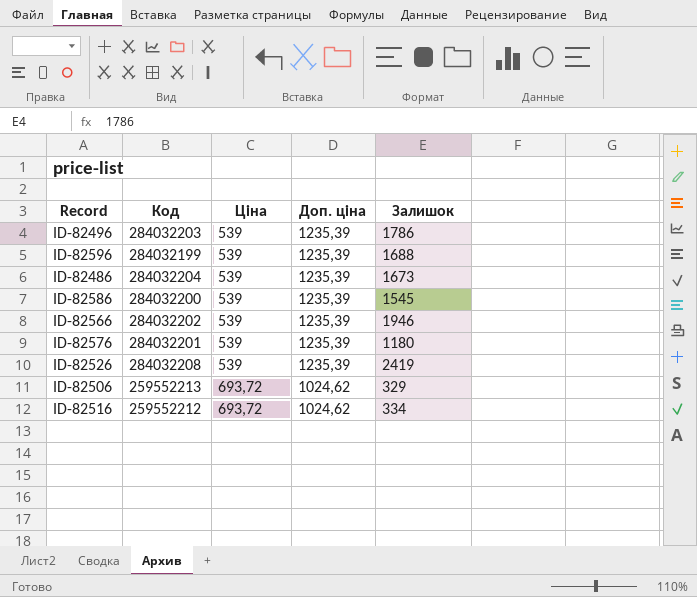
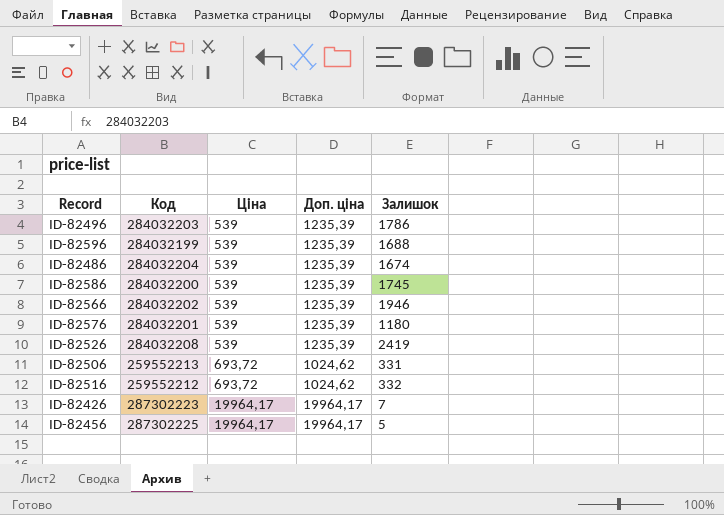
ID-82486 | Залишок: 1673 -> 1674
ID-82586 | Залишок: 1545 -> 1745
ID-82506 | Залишок: 329 -> 331
ID-82516 | Залишок: 334 -> 332
row ID-82426: none -> 287302223 | 19964,17 | 19964,17 | 7
row ID-82456: none -> 287302225 | 19964,17 | 19964,17 | 5

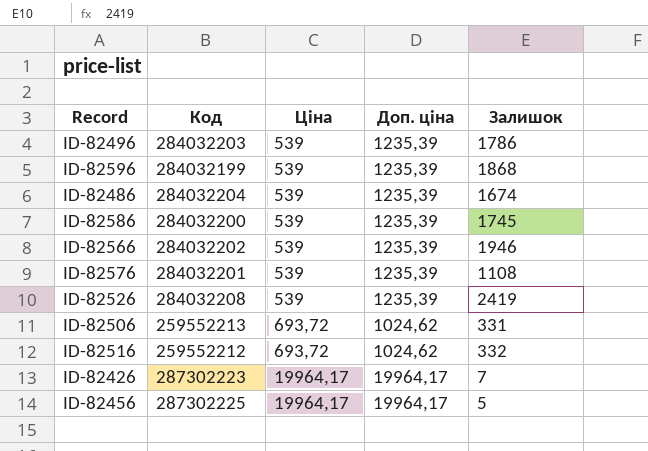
ID-82596 | Залишок: 1688 -> 1868
ID-82576 | Залишок: 1180 -> 1108

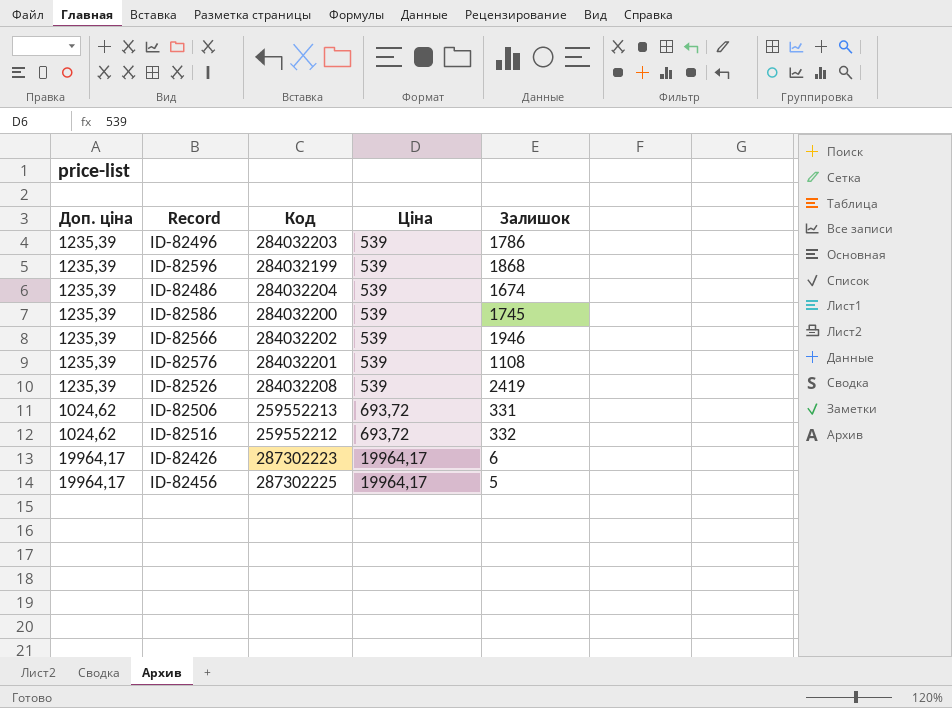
column Доп. ціна | position: 4 -> 1
ID-82426 | Залишок: 7 -> 6

